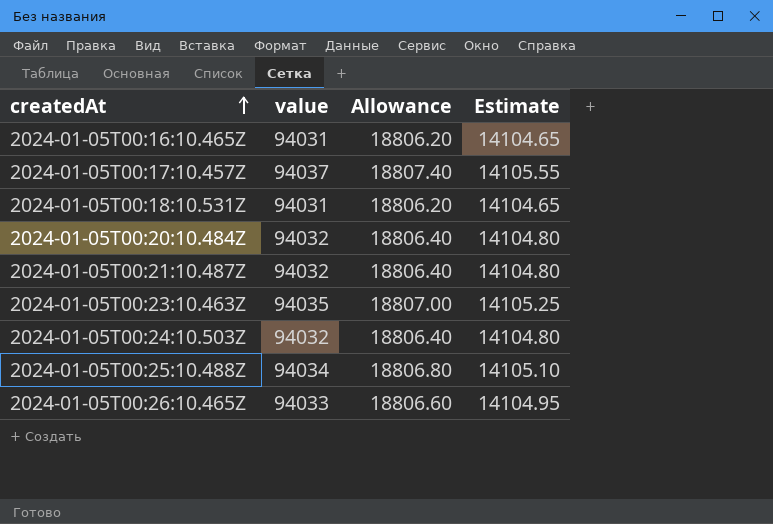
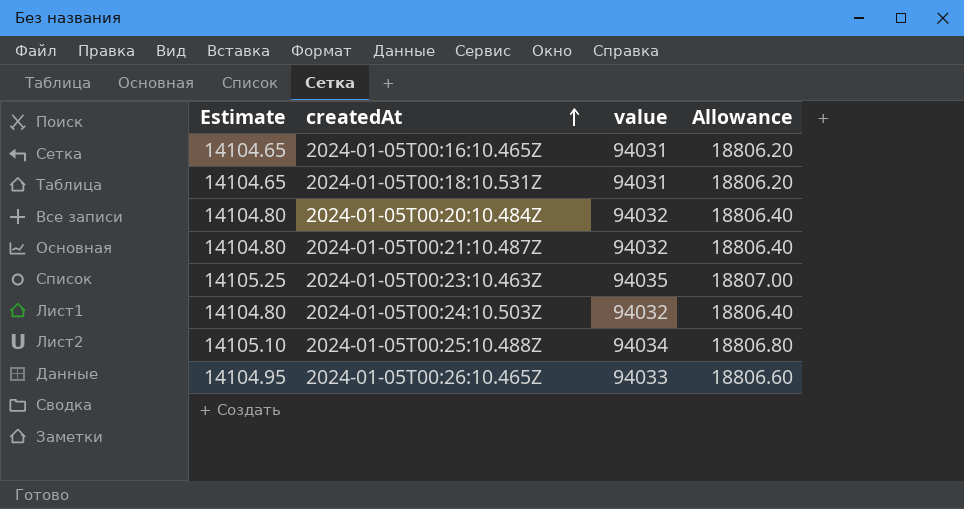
column Estimate | position: 4 -> 1
row 2024-01-05T00:17:10.457Z: 94037 | 18807.40 | 14105.55 -> none

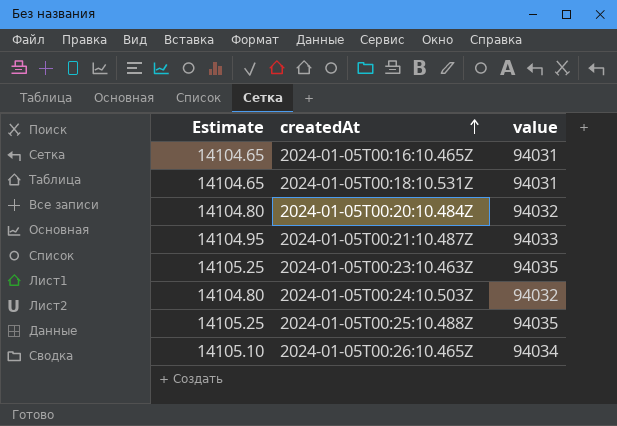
column Allowance | formula: [value] * 0.2 -> none
2024-01-05T00:21:10.487Z | Estimate: 14104.80 -> 14104.95
2024-01-05T00:21:10.487Z | value: 94032 -> 94033
2024-01-05T00:25:10.488Z | Estimate: 14105.10 -> 14105.25
2024-01-05T00:25:10.488Z | value: 94034 -> 94035
2024-01-05T00:26:10.465Z | Estimate: 14104.95 -> 14105.10
2024-01-05T00:26:10.465Z | value: 94033 -> 94034

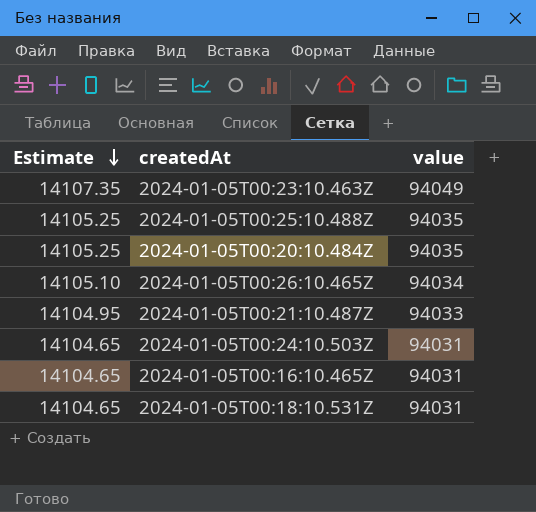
row order: createdAt ascending -> Estimate descending
2024-01-05T00:23:10.463Z | Estimate: 14105.25 -> 14107.35
2024-01-05T00:23:10.463Z | value: 94035 -> 94049
2024-01-05T00:20:10.484Z | Estimate: 14104.80 -> 14105.25
2024-01-05T00:20:10.484Z | value: 94032 -> 94035
2024-01-05T00:24:10.503Z | Estimate: 14104.80 -> 14104.65
2024-01-05T00:24:10.503Z | value: 94032 -> 94031

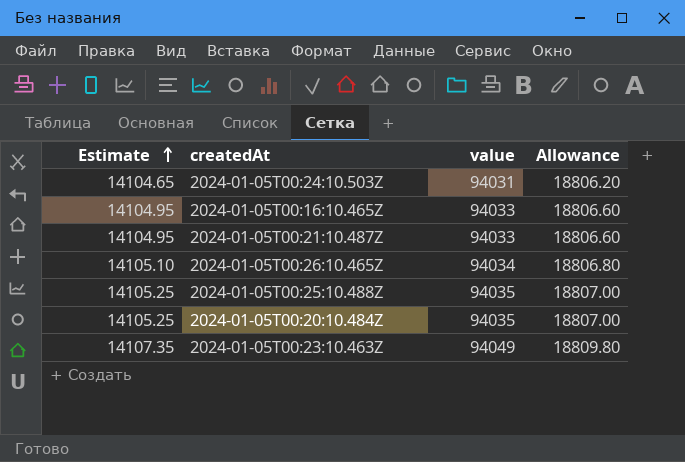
row order: Estimate descending -> Estimate ascending
column Allowance | formula: none -> [value] * 0.2
row 2024-01-05T00:18:10.531Z: 14104.65 | 94031 -> none
2024-01-05T00:16:10.465Z | Estimate: 14104.65 -> 14104.95
2024-01-05T00:16:10.465Z | value: 94031 -> 94033

